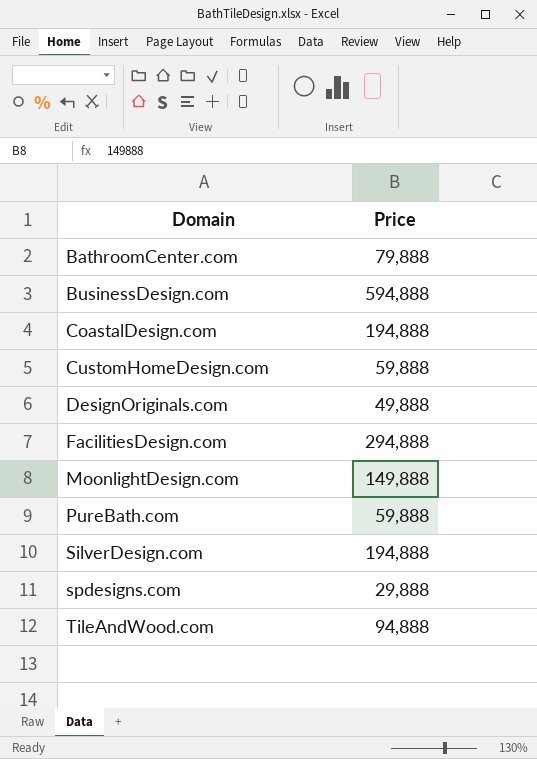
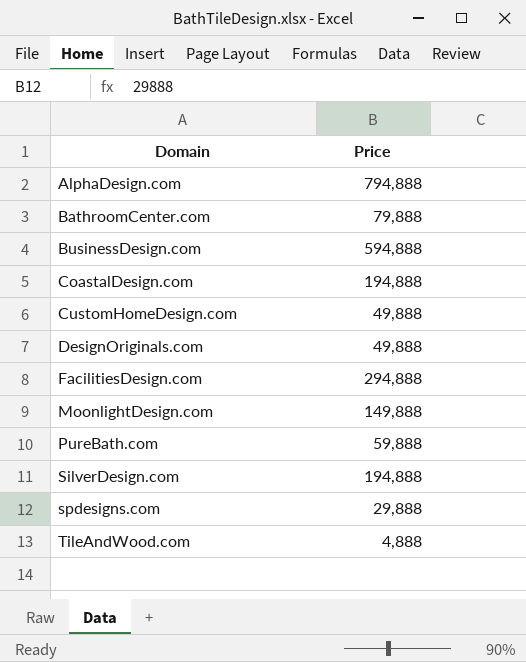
row AlphaDesign.com: none -> 794,888
CustomHomeDesign.com | Price: 59,888 -> 49,888
TileAndWood.com | Price: 94,888 -> 4,888

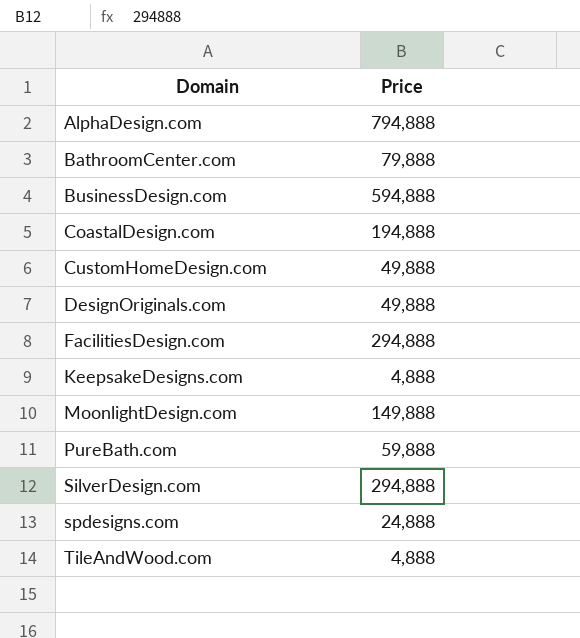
row KeepsakeDesigns.com: none -> 4,888
SilverDesign.com | Price: 194,888 -> 294,888
spdesigns.com | Price: 29,888 -> 24,888

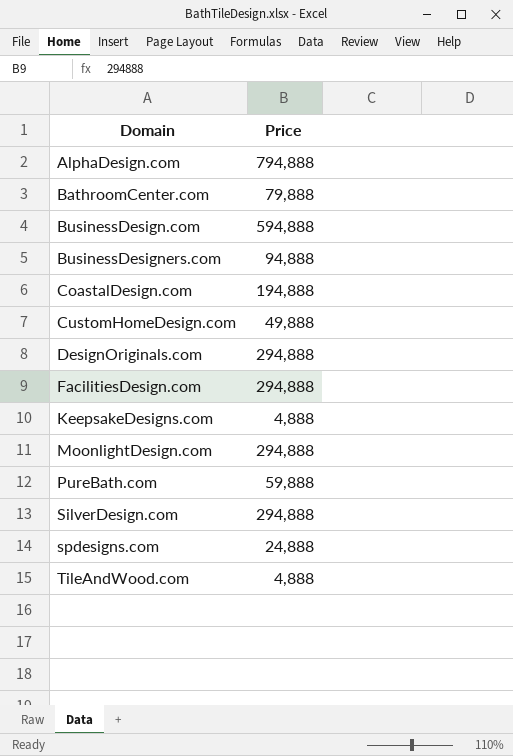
row BusinessDesigners.com: none -> 94,888
DesignOriginals.com | Price: 49,888 -> 294,888
MoonlightDesign.com | Price: 149,888 -> 294,888

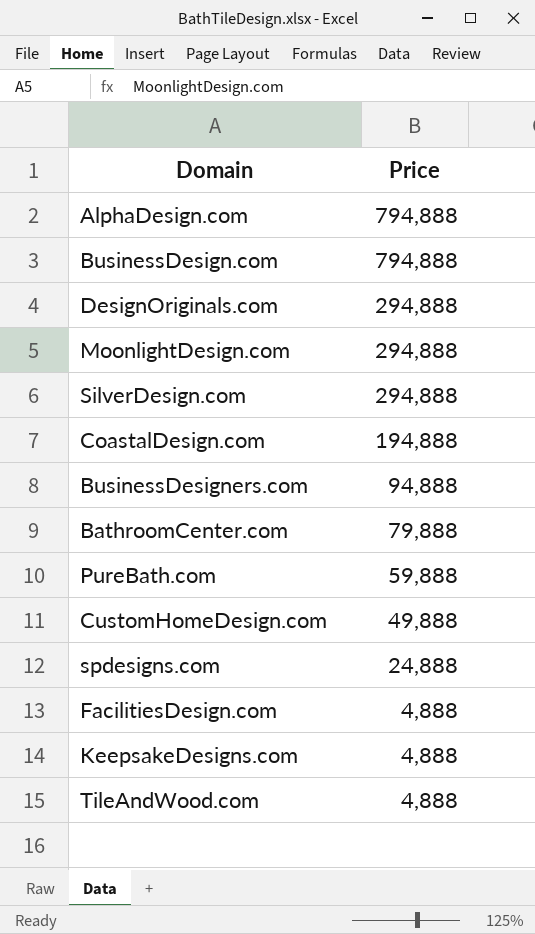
row order: Domain ascending -> Price descending
BusinessDesign.com | Price: 594,888 -> 794,888
FacilitiesDesign.com | Price: 294,888 -> 4,888

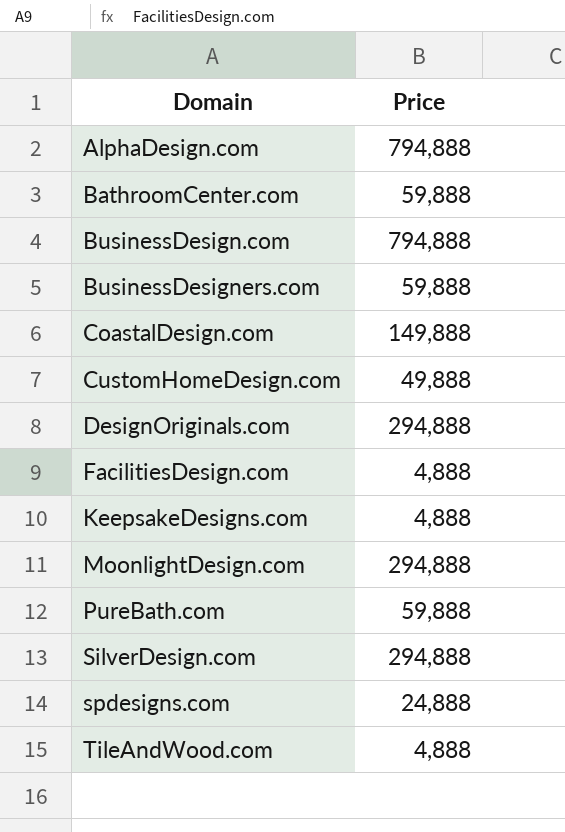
row order: Price descending -> Domain ascending
BathroomCenter.com | Price: 79,888 -> 59,888
BusinessDesigners.com | Price: 94,888 -> 59,888
CoastalDesign.com | Price: 194,888 -> 149,888

